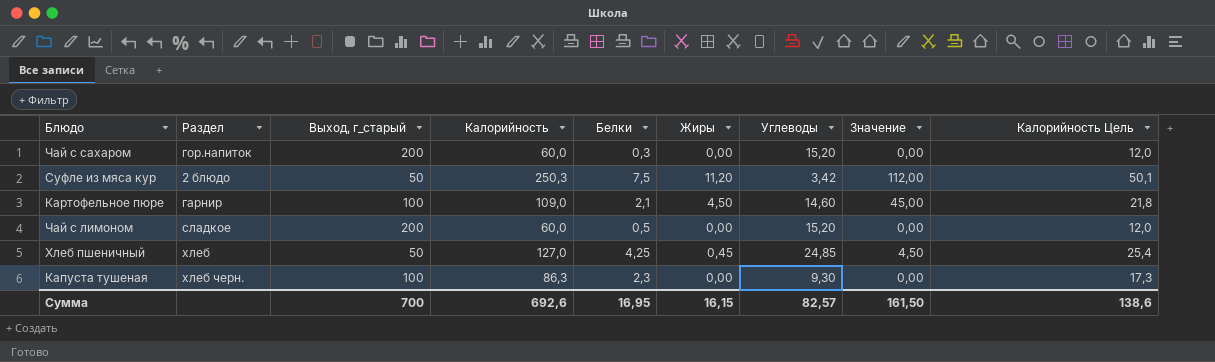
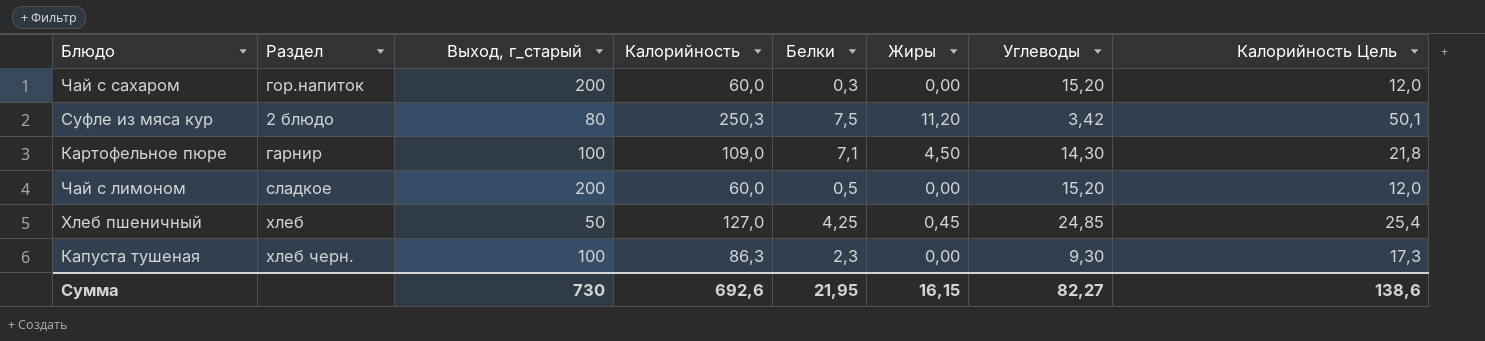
column Значение | formula: [Жиры] * 10 -> none
Суфле из мяса кур | Выход, г_старый: 50 -> 80
Картофельное пюре | Белки: 2,1 -> 7,1
Картофельное пюре | Углеводы: 14,60 -> 14,30
Сумма | Выход, г_старый: 700 -> 730
Сумма | Белки: 16,95 -> 21,95
Сумма | Углеводы: 82,57 -> 82,27

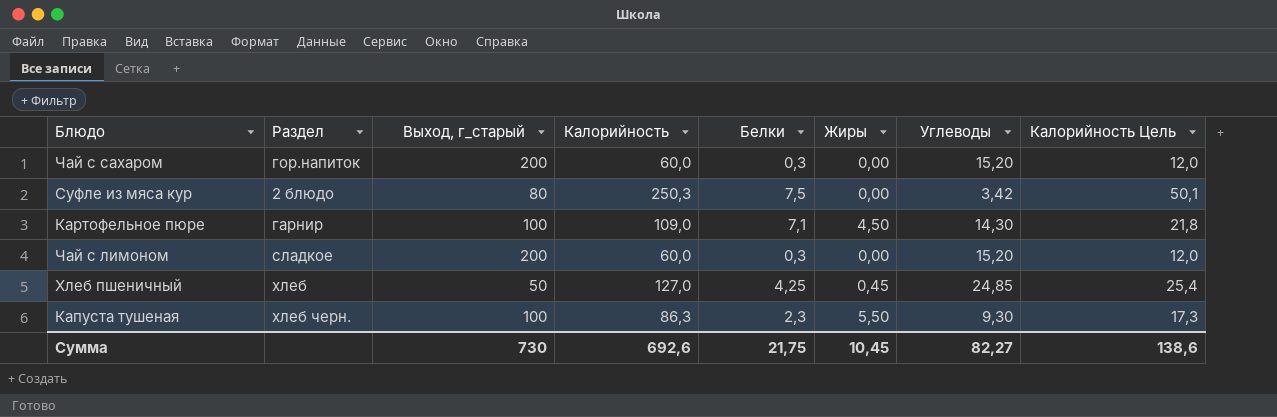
Суфле из мяса кур | Жиры: 11,20 -> 0,00
Чай с лимоном | Белки: 0,5 -> 0,3
Капуста тушеная | Жиры: 0,00 -> 5,50
Сумма | Белки: 21,95 -> 21,75
Сумма | Жиры: 16,15 -> 10,45

